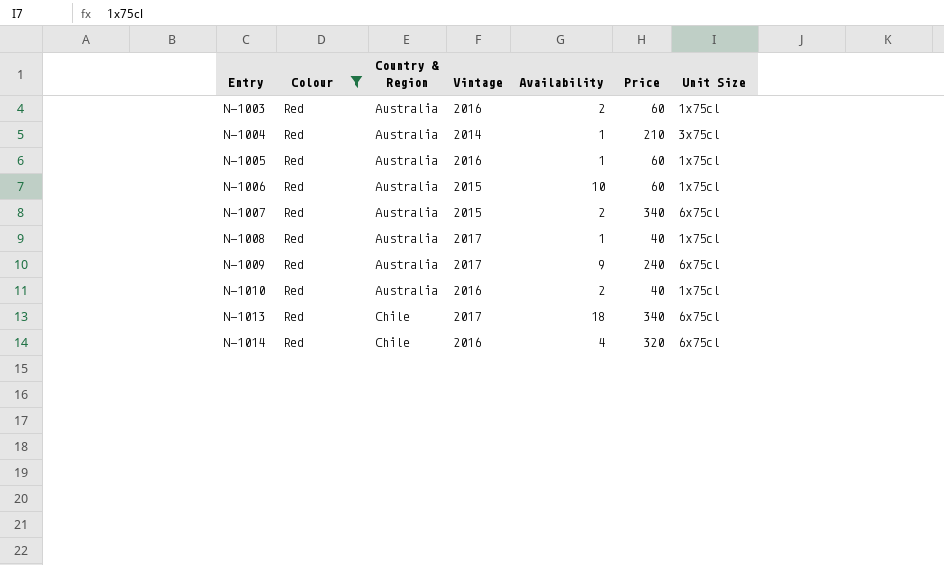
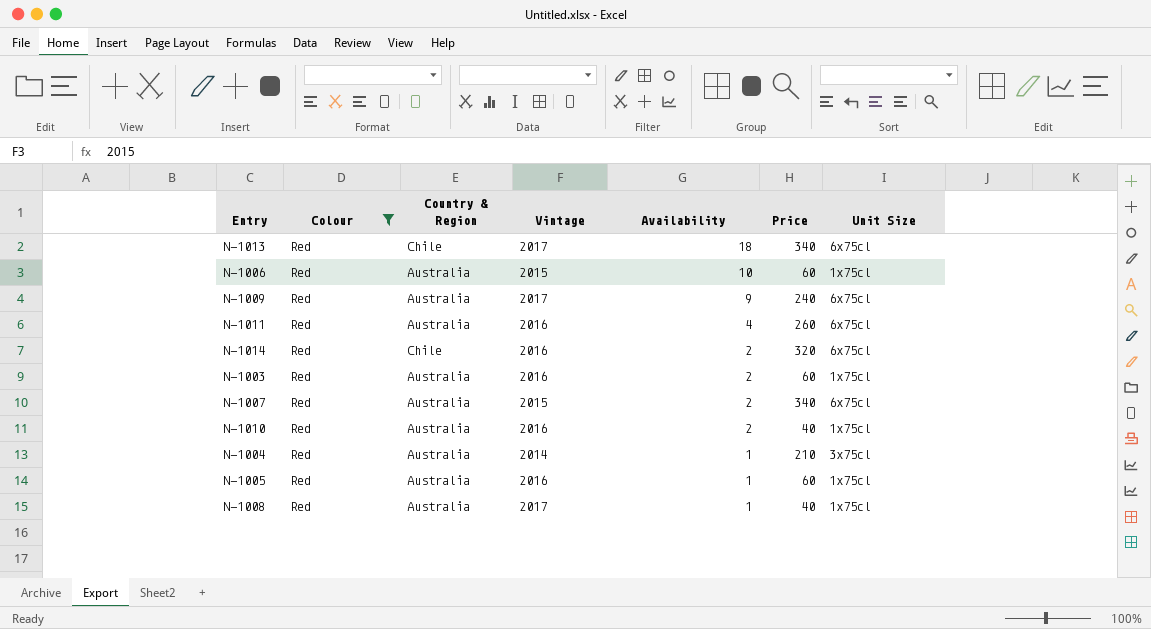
row order: Entry ascending -> Availability descending
row N-1011: none -> Red | Australia | 2016 | 4 | 260 | 6x75cl
N-1014 | Availability: 4 -> 2

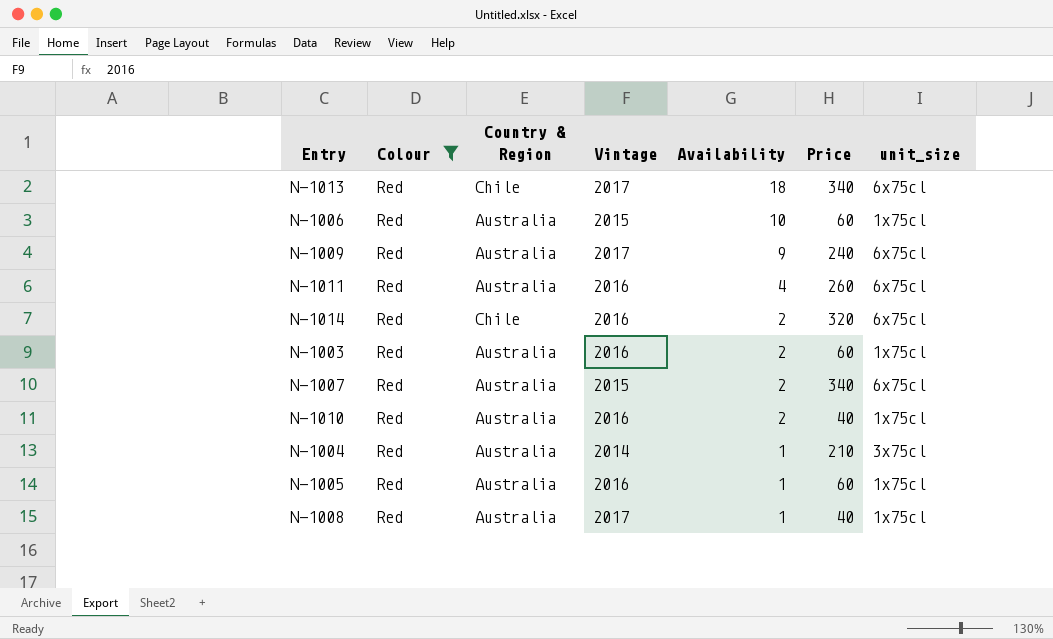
column name: Unit Size -> unit_size

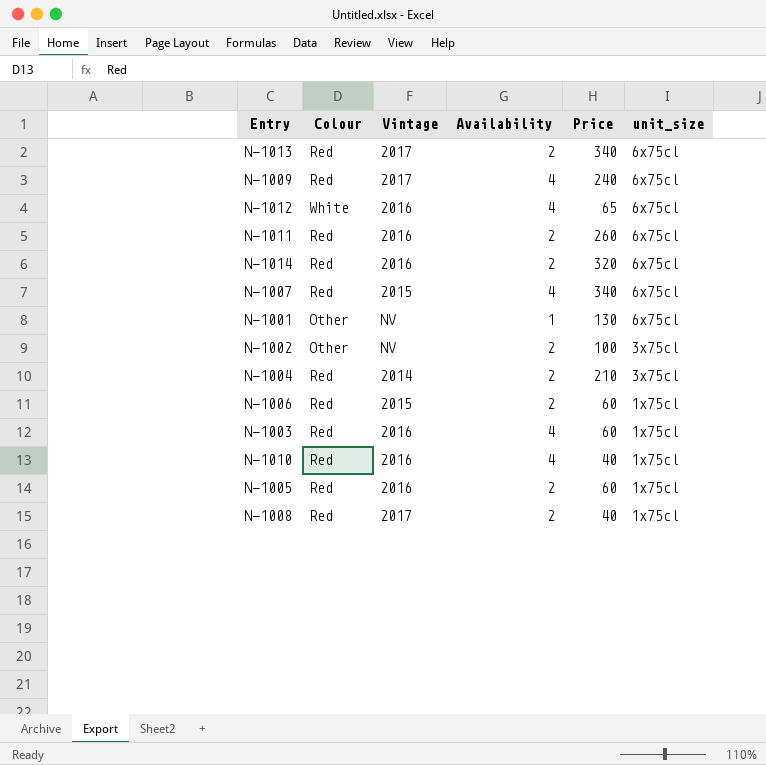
filter: Colour = Red -> none
row order: Availability descending -> unit_size descending
column Country & Region | position: 3 -> none
N-1013 | Availability: 18 -> 2
N-1009 | Availability: 9 -> 4
N-1011 | Availability: 4 -> 2
N-1007 | Availability: 2 -> 4
N-1004 | Availability: 1 -> 2
N-1006 | Availability: 10 -> 2
N-1003 | Availability: 2 -> 4
N-1010 | Availability: 2 -> 4
N-1005 | Availability: 1 -> 2
N-1008 | Availability: 1 -> 2

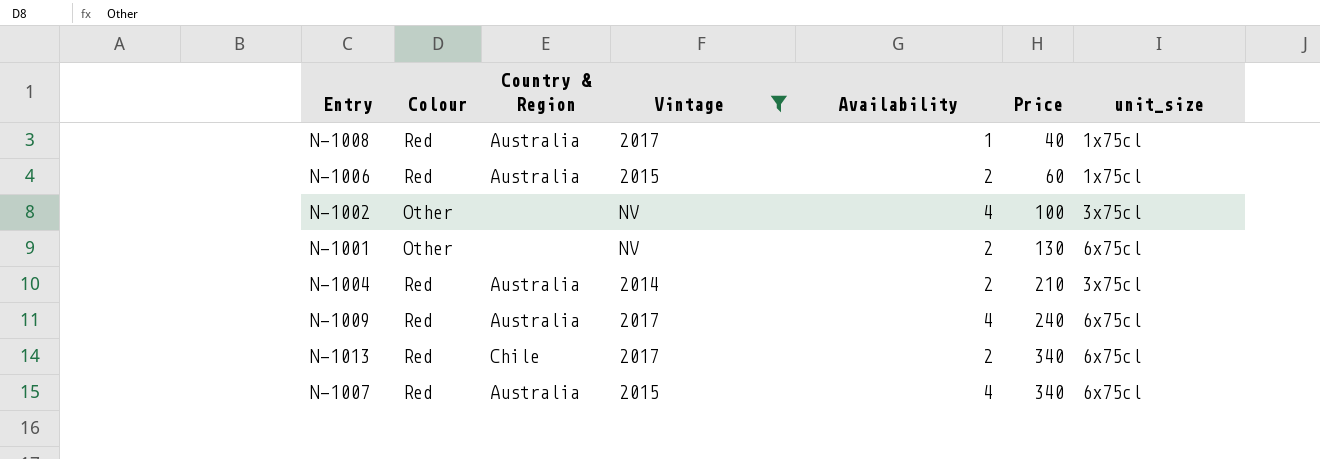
filter: none -> Vintage != 2016
row order: unit_size descending -> Price ascending
column Country & Region | position: none -> 3
N-1008 | Availability: 2 -> 1
N-1002 | Availability: 2 -> 4
N-1001 | Availability: 1 -> 2

